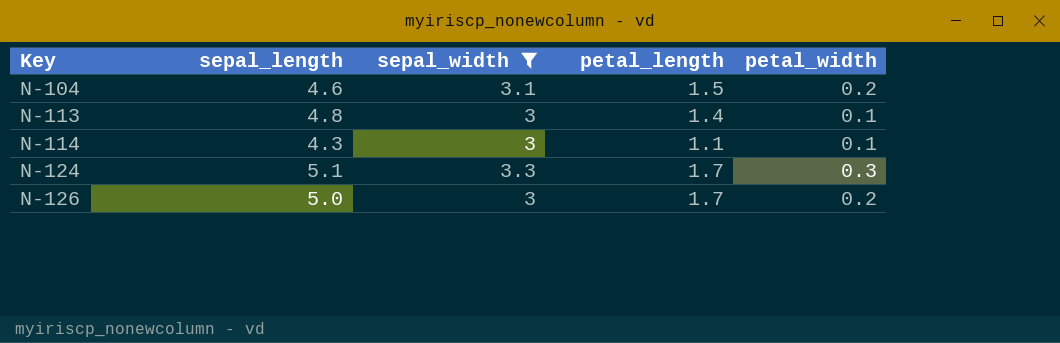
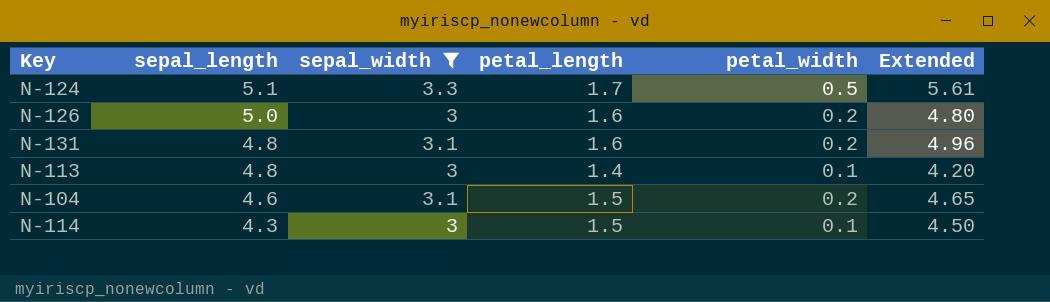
row order: Key ascending -> sepal_length descending
column Extended | formula: none -> [sepal_width] * [petal_length]
N-124 | petal_width: 0.3 -> 0.5
N-126 | petal_length: 1.7 -> 1.6
row N-131: none -> 4.8 | 3.1 | 1.6 | 0.2 | 4.96
N-114 | petal_length: 1.1 -> 1.5

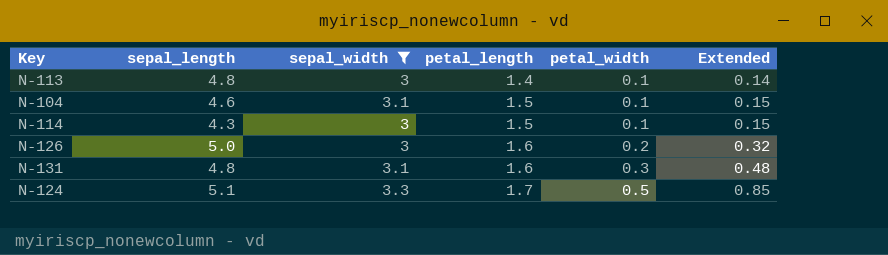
row order: sepal_length descending -> petal_length ascending
column Extended | formula: [sepal_width] * [petal_length] -> [petal_length] * [petal_width]
N-104 | petal_width: 0.2 -> 0.1
N-131 | petal_width: 0.2 -> 0.3

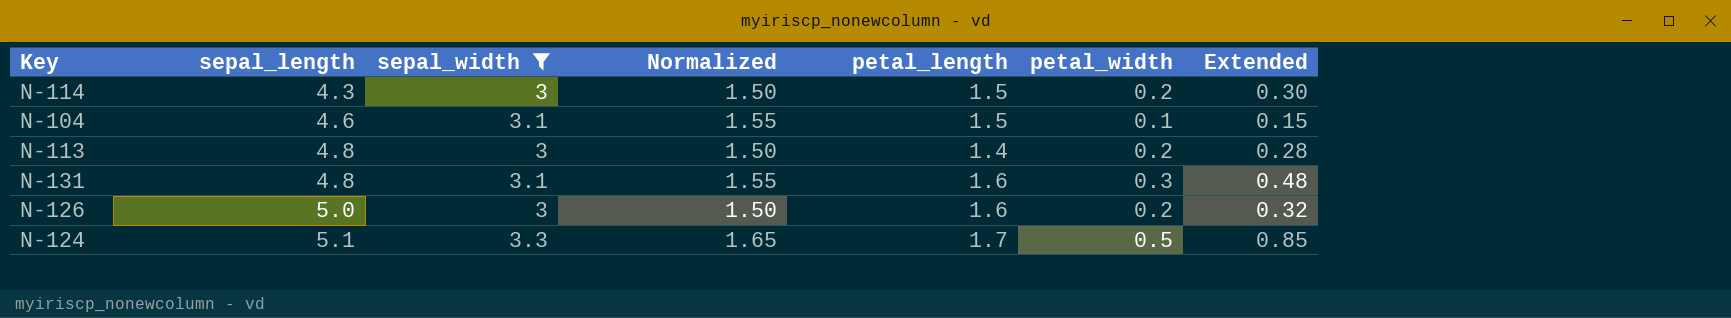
row order: petal_length ascending -> sepal_length ascending
column Normalized | formula: none -> [sepal_width] * 0.5
N-114 | petal_width: 0.1 -> 0.2
N-114 | Extended: 0.15 -> 0.30
N-113 | petal_width: 0.1 -> 0.2
N-113 | Extended: 0.14 -> 0.28

